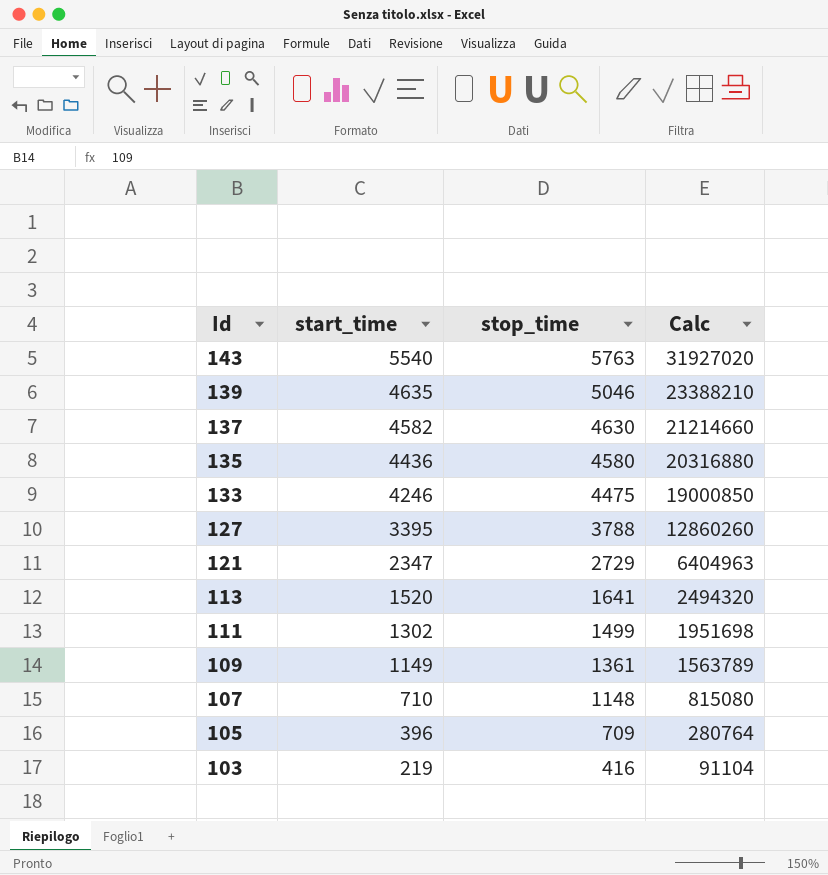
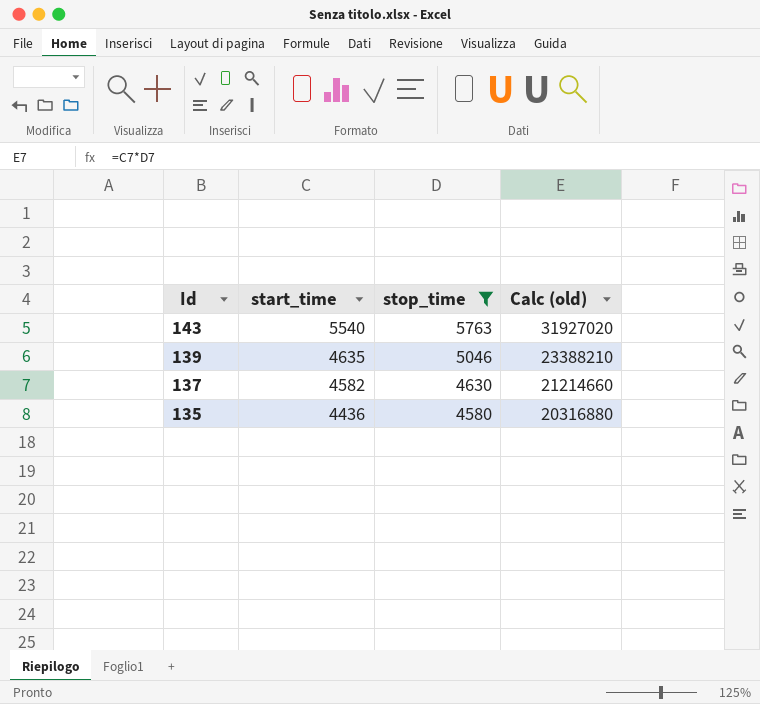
filter: none -> stop_time >= 4580
column name: Calc -> Calc (old)

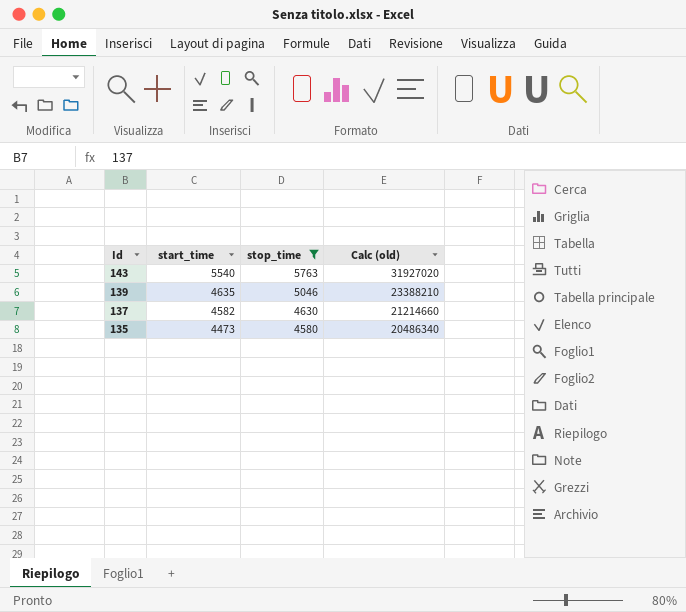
135 | start_time: 4436 -> 4473
135 | Calc (old): 20316880 -> 20486340

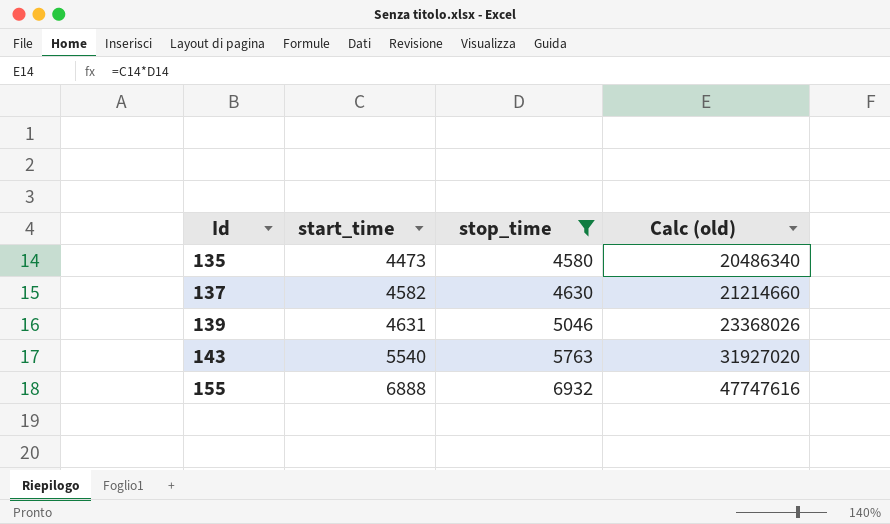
row order: Id descending -> Id ascending
139 | start_time: 4635 -> 4631
139 | Calc (old): 23388210 -> 23368026
row 155: none -> 6888 | 6932 | 47747616

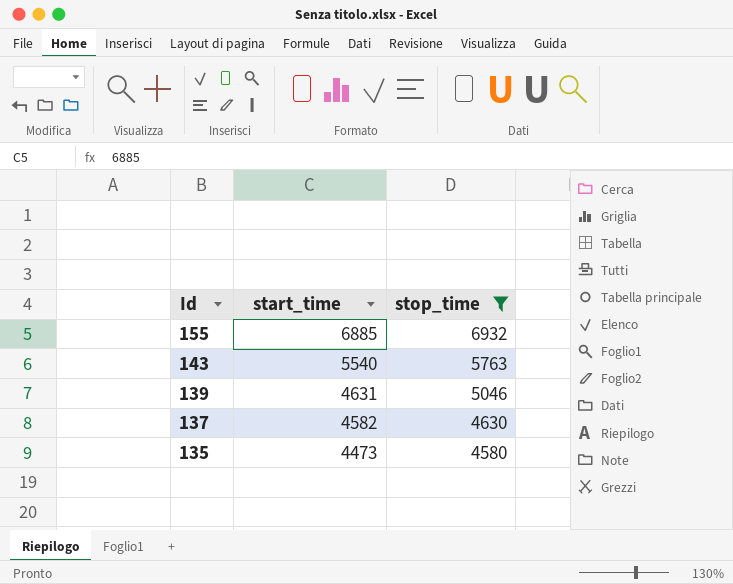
row order: Id ascending -> Id descending
column Calc (old) | formula: [start_time] * [stop_time] -> none
155 | start_time: 6888 -> 6885

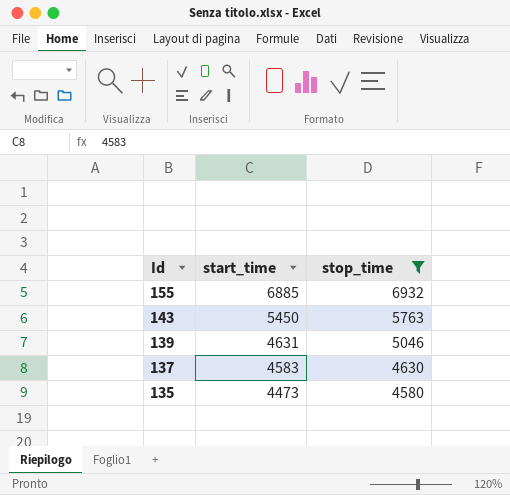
143 | start_time: 5540 -> 5450
137 | start_time: 4582 -> 4583

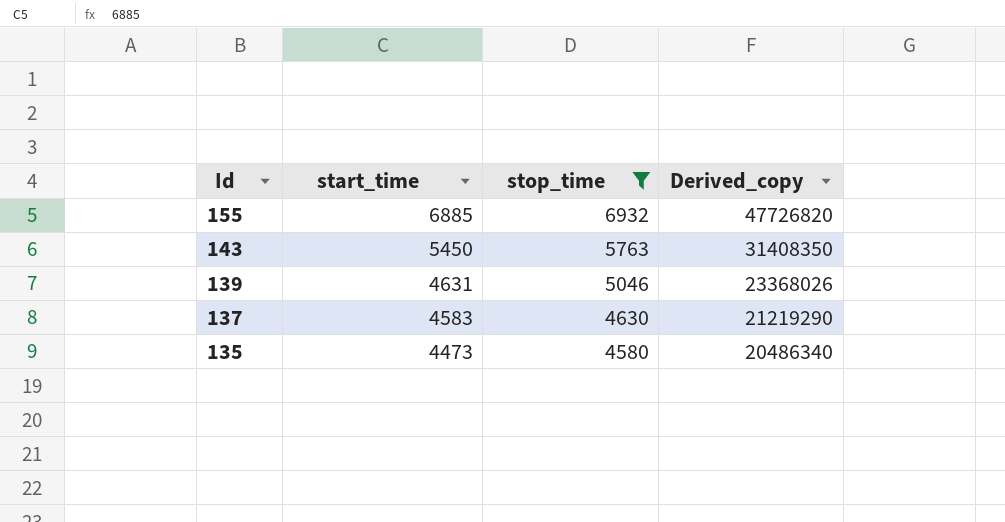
column Derived_copy | formula: none -> [start_time] * [stop_time]

